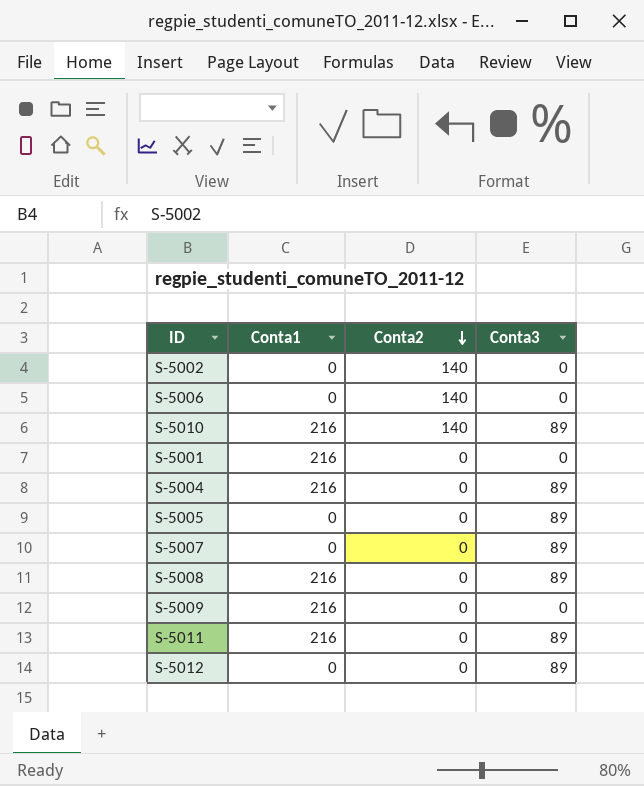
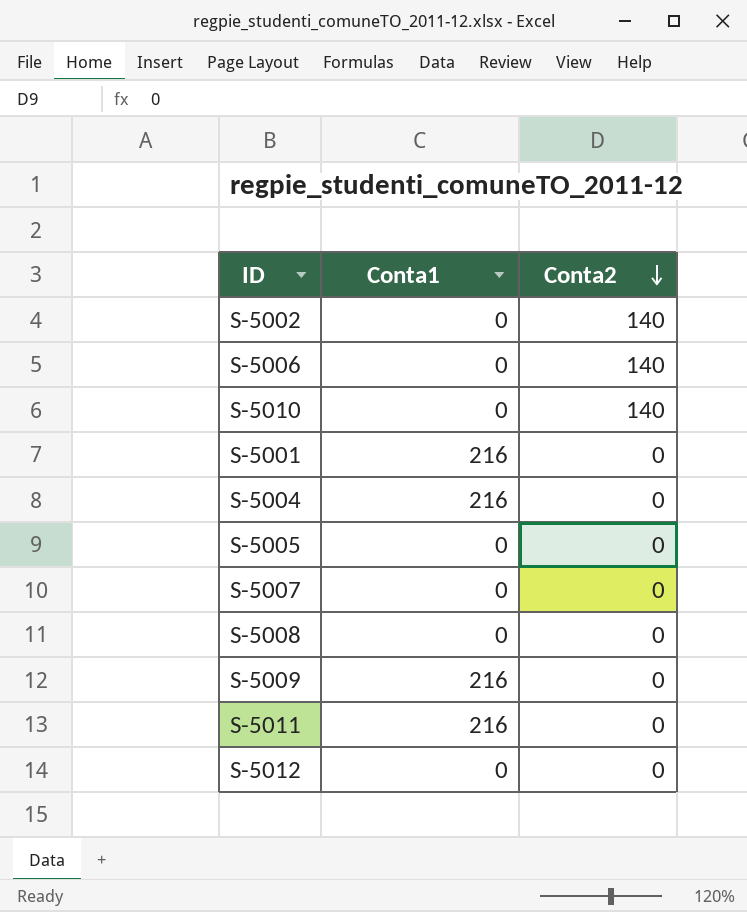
column Conta3 | position: 4 -> none
S-5010 | Conta1: 216 -> 0
S-5008 | Conta1: 216 -> 0

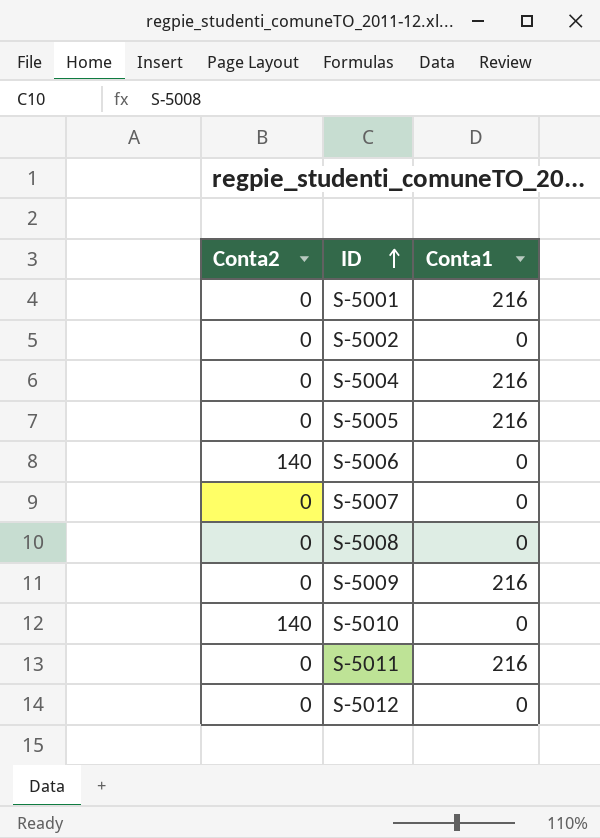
row order: Conta2 descending -> ID ascending
column Conta2 | position: 3 -> 1
S-5002 | Conta2: 140 -> 0
S-5005 | Conta1: 0 -> 216

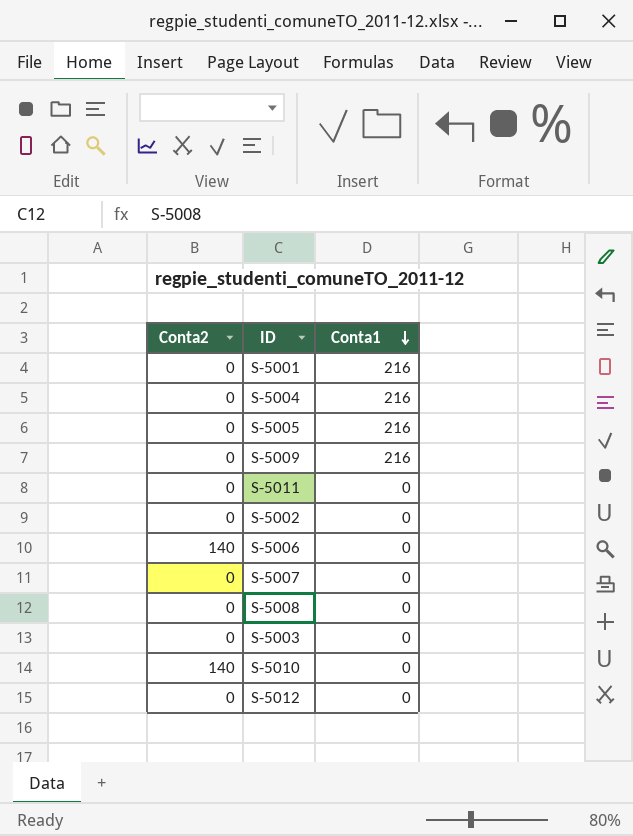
row order: ID ascending -> Conta1 descending
S-5011 | Conta1: 216 -> 0
row S-5003: none -> 0 | 0

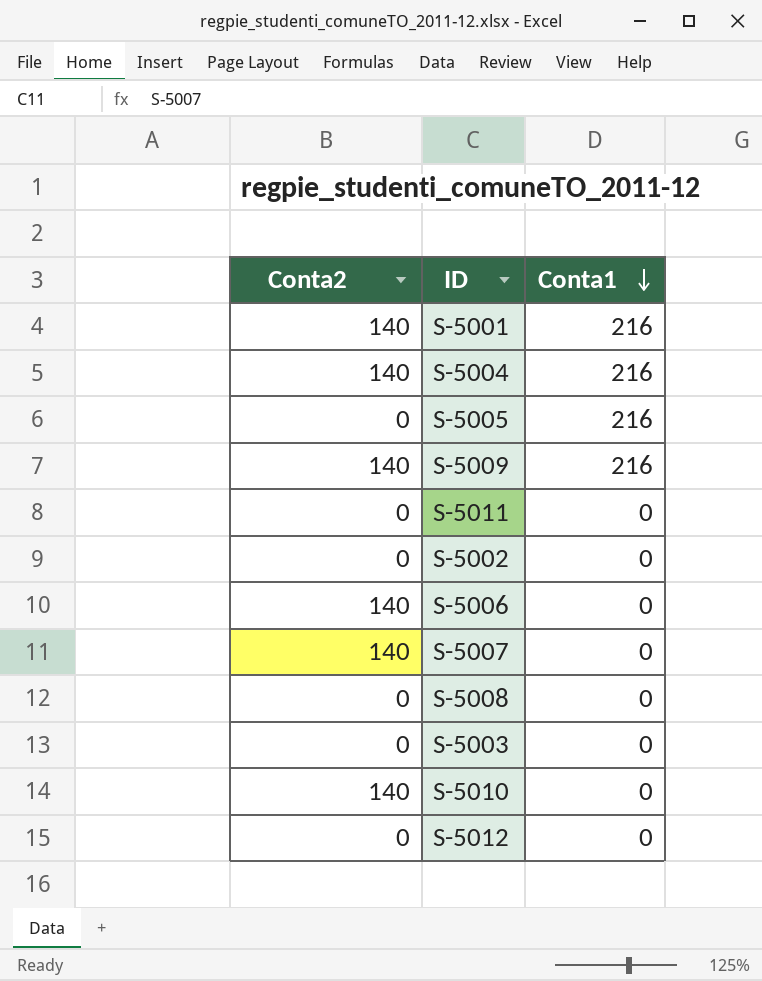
S-5001 | Conta2: 0 -> 140
S-5004 | Conta2: 0 -> 140
S-5009 | Conta2: 0 -> 140
S-5007 | Conta2: 0 -> 140

